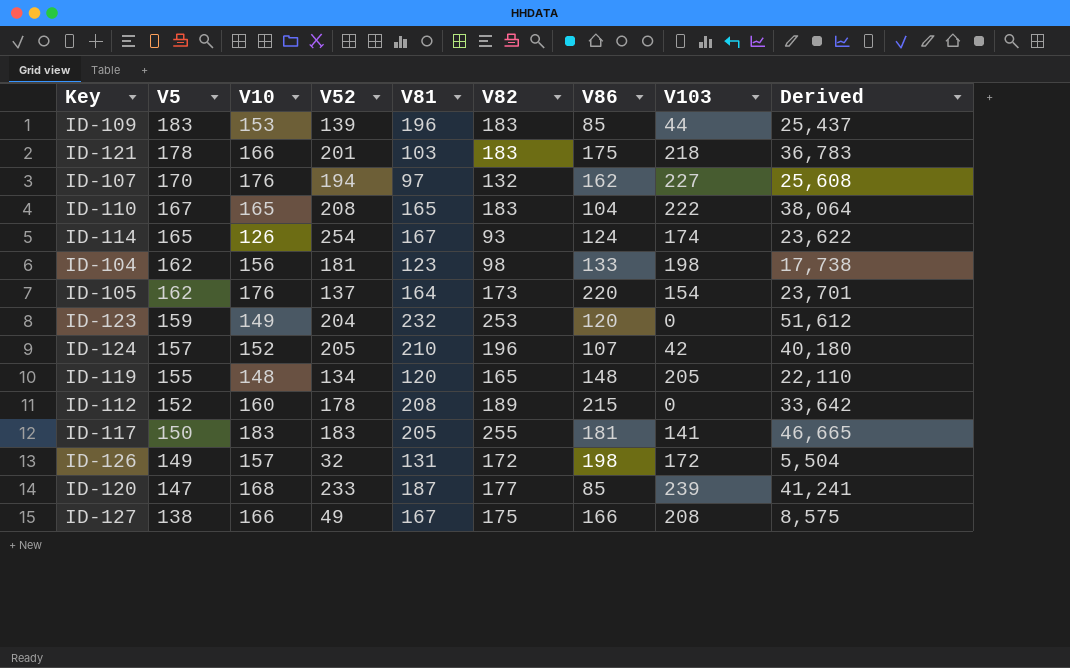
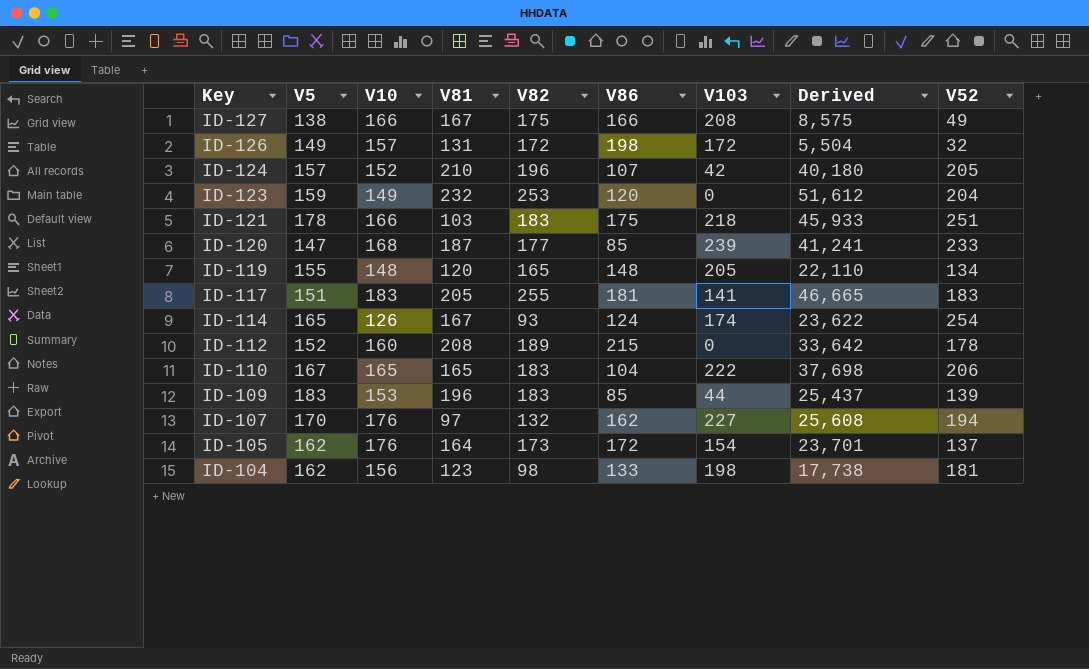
row order: V5 descending -> Key descending
column V52 | position: 4 -> 9
ID-121 | Derived: 36,783 -> 45,933
ID-121 | V52: 201 -> 251
ID-117 | V5: 150 -> 151
ID-110 | Derived: 38,064 -> 37,698
ID-110 | V52: 208 -> 206
ID-105 | V86: 220 -> 172

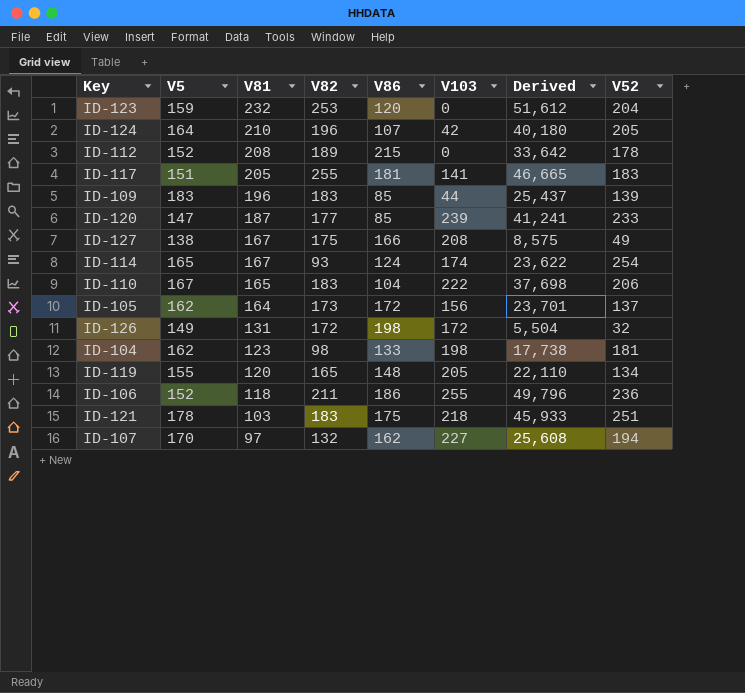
row order: Key descending -> V81 descending
column V10 | position: 3 -> none
ID-124 | V5: 157 -> 164
ID-105 | V103: 154 -> 156
row ID-106: none -> 152 | 118 | 211 | 186 | 255 | 49,796 | 236

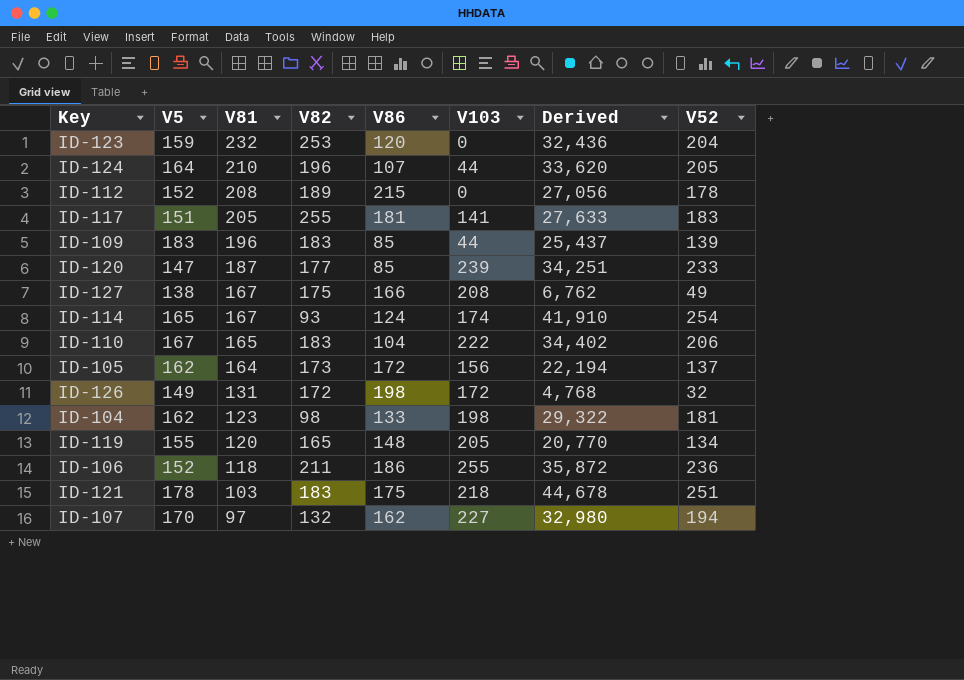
column Derived | formula: [V82] * [V52] -> [V5] * [V52]
ID-124 | V103: 42 -> 44

